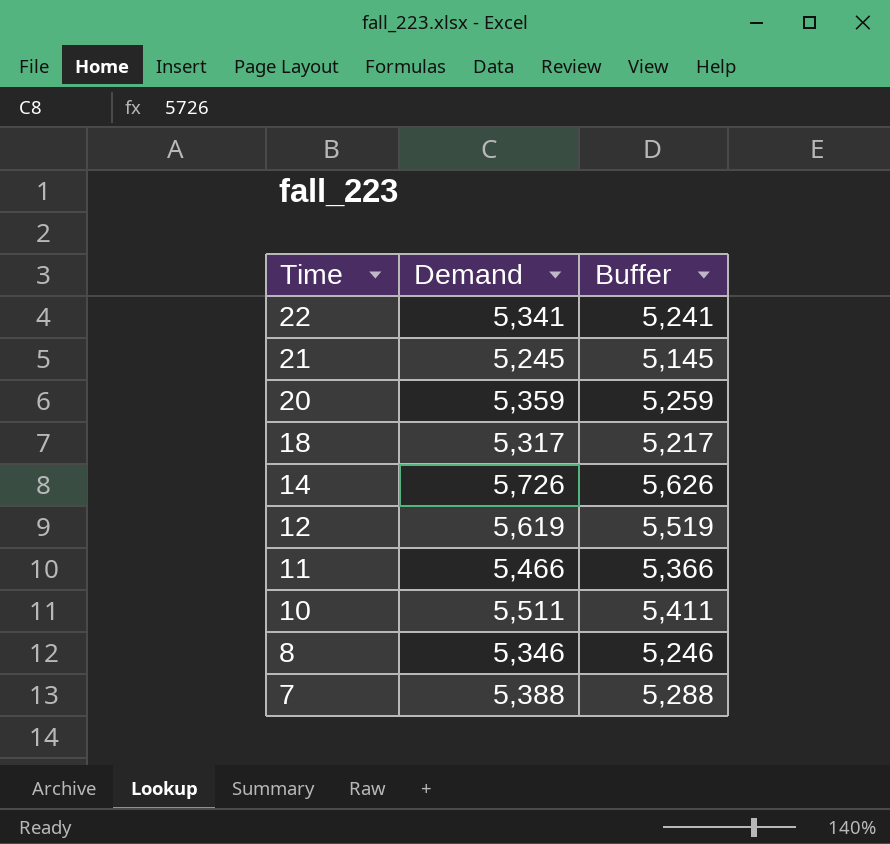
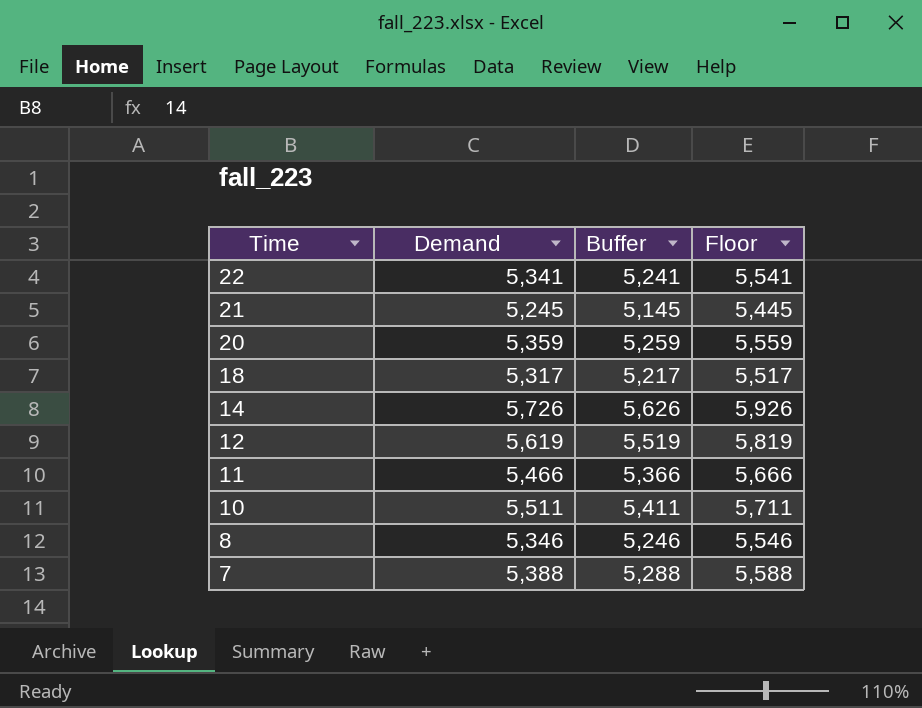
column Floor | formula: none -> [Demand] + 200

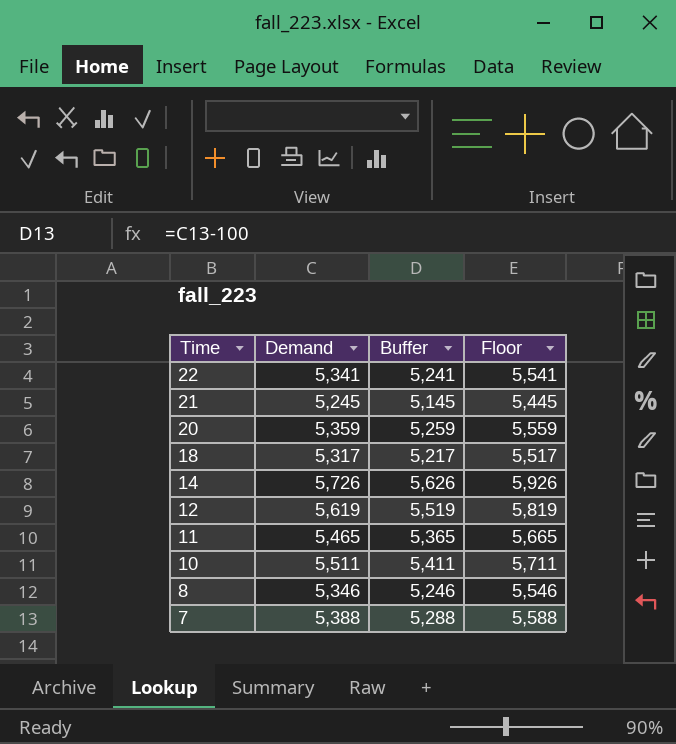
11 | Demand: 5,466 -> 5,465
11 | Buffer: 5,366 -> 5,365
11 | Floor: 5,666 -> 5,665

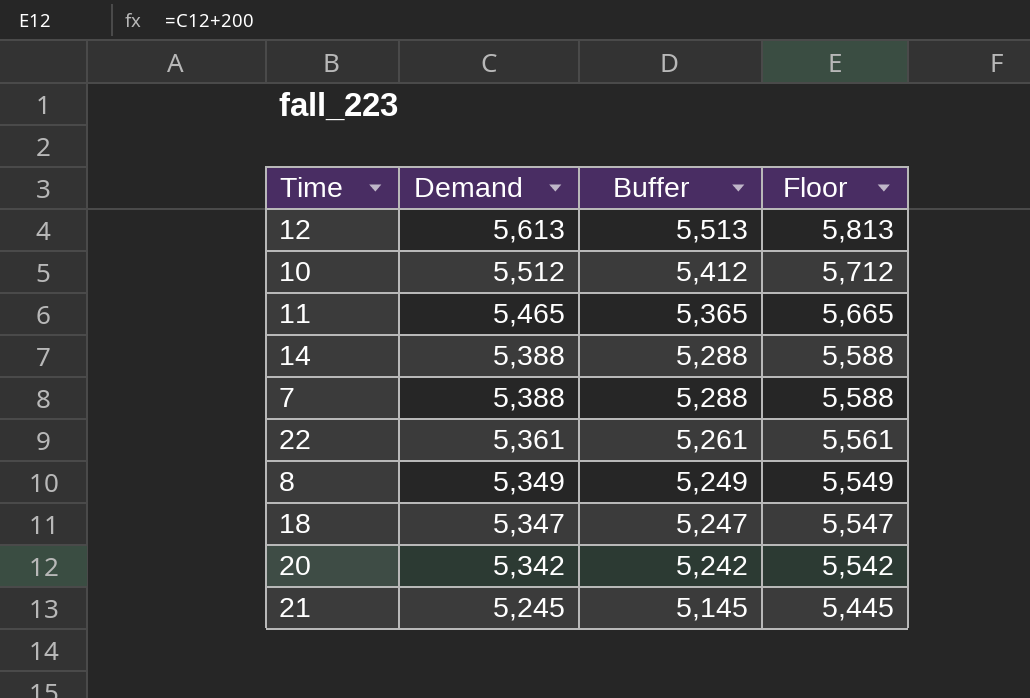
row order: Time descending -> Demand descending
12 | Demand: 5,619 -> 5,613
12 | Buffer: 5,519 -> 5,513
12 | Floor: 5,819 -> 5,813
10 | Demand: 5,511 -> 5,512
10 | Buffer: 5,411 -> 5,412
10 | Floor: 5,711 -> 5,712
14 | Demand: 5,726 -> 5,388
14 | Buffer: 5,626 -> 5,288
14 | Floor: 5,926 -> 5,588
22 | Demand: 5,341 -> 5,361
22 | Buffer: 5,241 -> 5,261
22 | Floor: 5,541 -> 5,561
8 | Demand: 5,346 -> 5,349
8 | Buffer: 5,246 -> 5,249
8 | Floor: 5,546 -> 5,549
18 | Demand: 5,317 -> 5,347
18 | Buffer: 5,217 -> 5,247
18 | Floor: 5,517 -> 5,547
20 | Demand: 5,359 -> 5,342
20 | Buffer: 5,259 -> 5,242
20 | Floor: 5,559 -> 5,542

